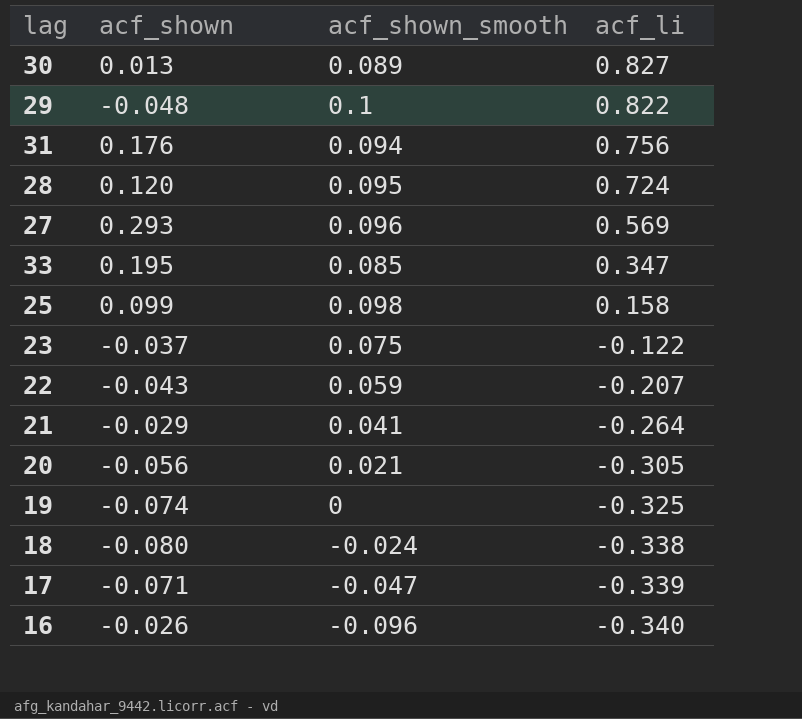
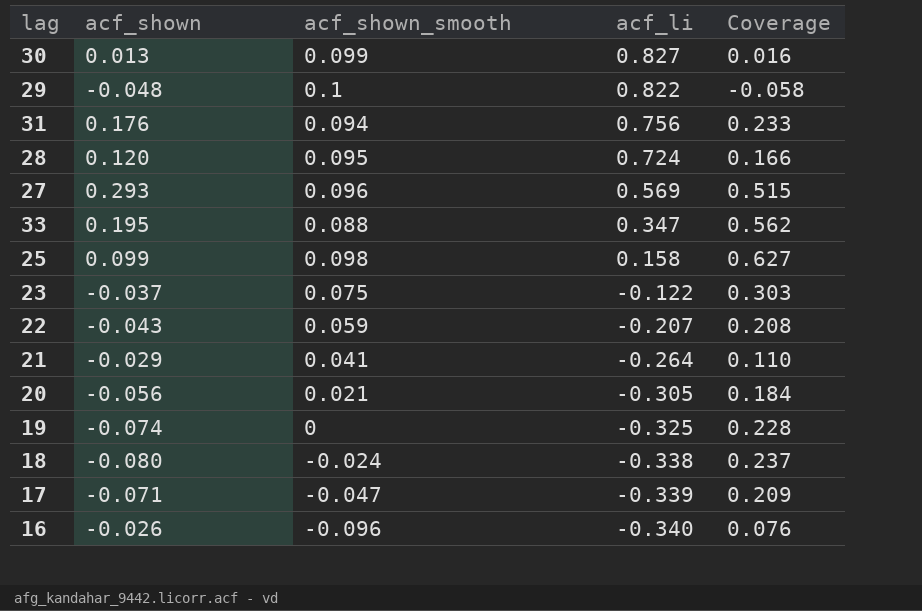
column Coverage | formula: none -> [acf_shown] / [acf_li]
30 | acf_shown_smooth: 0.089 -> 0.099
33 | acf_shown_smooth: 0.085 -> 0.088

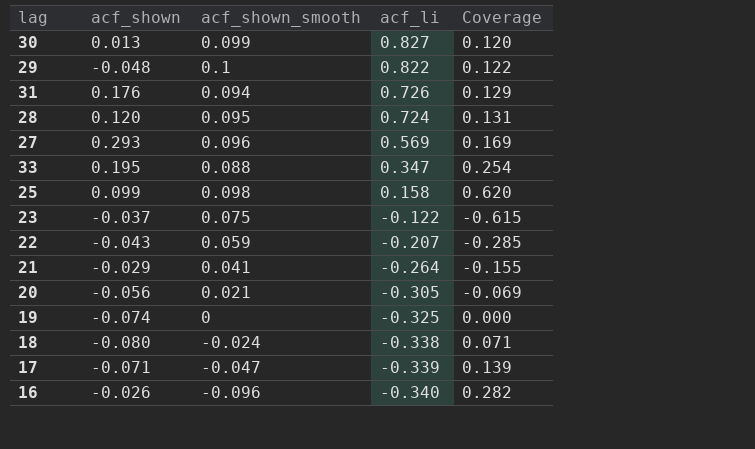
column Coverage | formula: [acf_shown] / [acf_li] -> [acf_shown_smooth] / [acf_li]
31 | acf_li: 0.756 -> 0.726

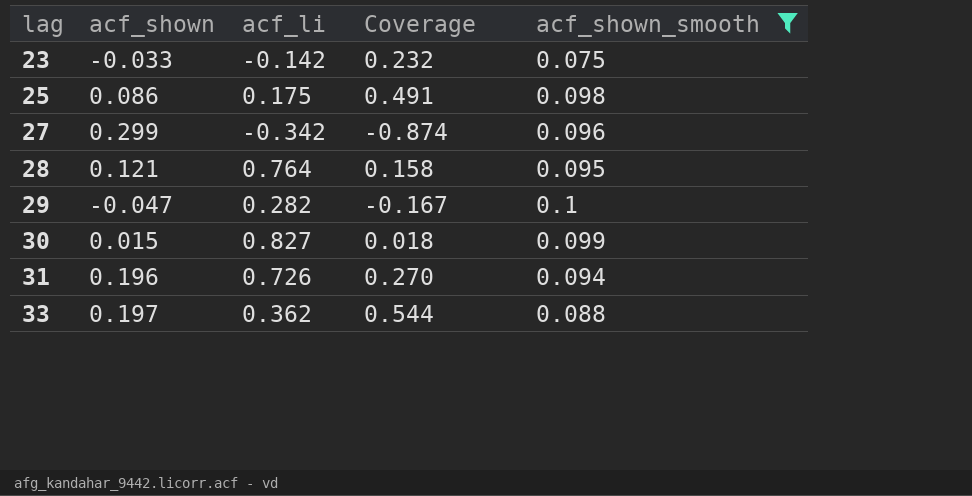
filter: none -> acf_shown_smooth >= 0.075
row order: acf_li descending -> lag ascending
column Coverage | formula: [acf_shown_smooth] / [acf_li] -> [acf_shown] / [acf_li]
column acf_shown_smooth | position: 3 -> 5
23 | acf_shown: -0.037 -> -0.033
23 | acf_li: -0.122 -> -0.142
25 | acf_shown: 0.099 -> 0.086
25 | acf_li: 0.158 -> 0.175
27 | acf_shown: 0.293 -> 0.299
27 | acf_li: 0.569 -> -0.342
28 | acf_shown: 0.120 -> 0.121
28 | acf_li: 0.724 -> 0.764
29 | acf_shown: -0.048 -> -0.047
29 | acf_li: 0.822 -> 0.282
30 | acf_shown: 0.013 -> 0.015
31 | acf_shown: 0.176 -> 0.196
33 | acf_shown: 0.195 -> 0.197
33 | acf_li: 0.347 -> 0.362

